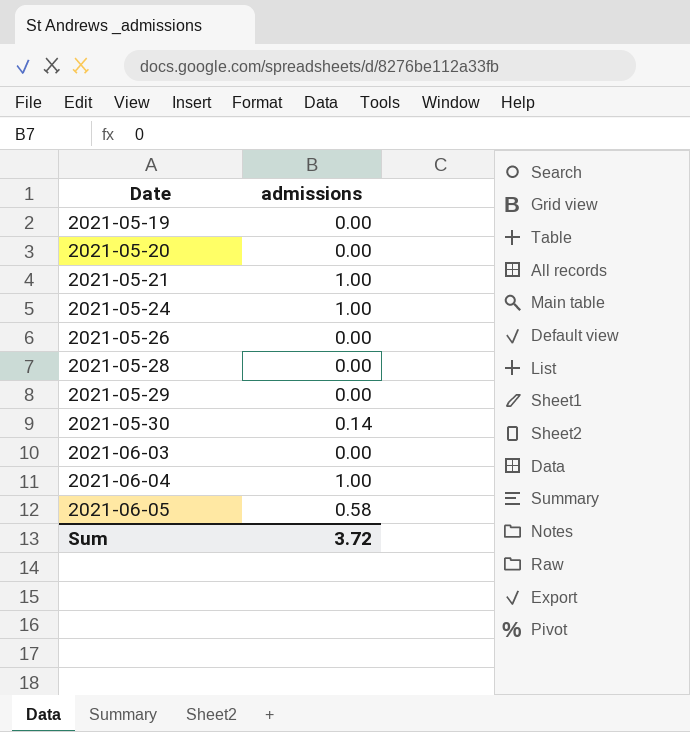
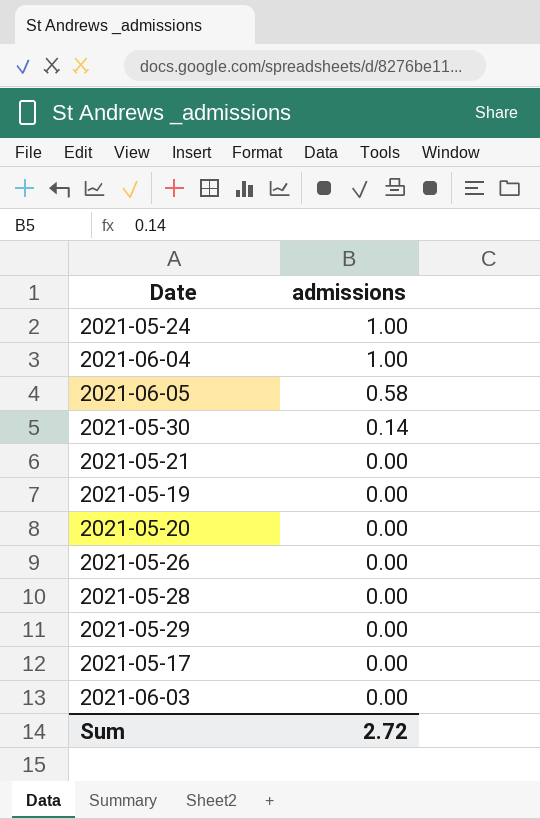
row order: Date ascending -> admissions descending
2021-05-21 | admissions: 1.00 -> 0.00
row 2021-05-17: none -> 0.00
Sum | admissions: 3.72 -> 2.72

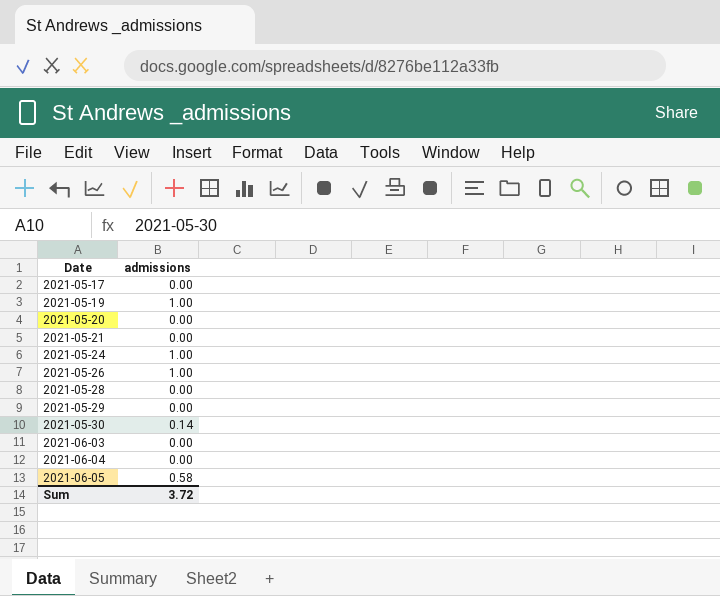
row order: admissions descending -> Date ascending
2021-05-19 | admissions: 0.00 -> 1.00
2021-05-26 | admissions: 0.00 -> 1.00
2021-06-04 | admissions: 1.00 -> 0.00
Sum | admissions: 2.72 -> 3.72

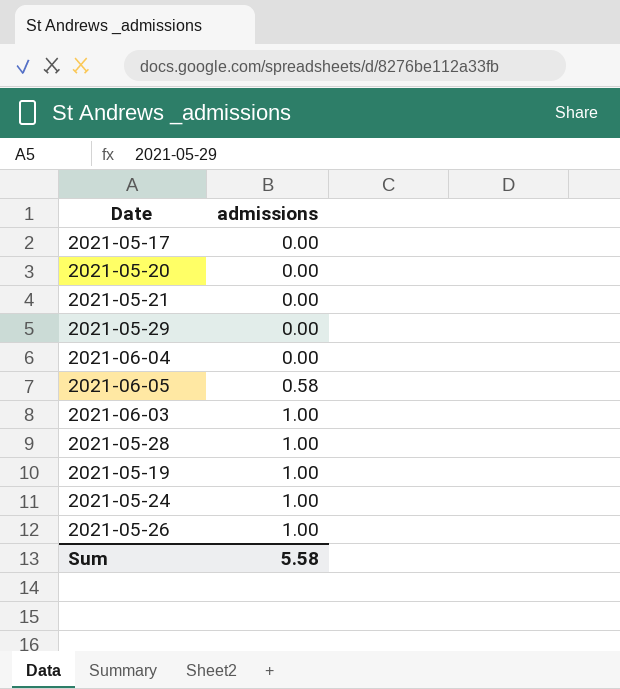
row order: Date ascending -> admissions ascending
row 2021-05-30: 0.14 -> none
2021-06-03 | admissions: 0.00 -> 1.00
2021-05-28 | admissions: 0.00 -> 1.00
Sum | admissions: 3.72 -> 5.58

